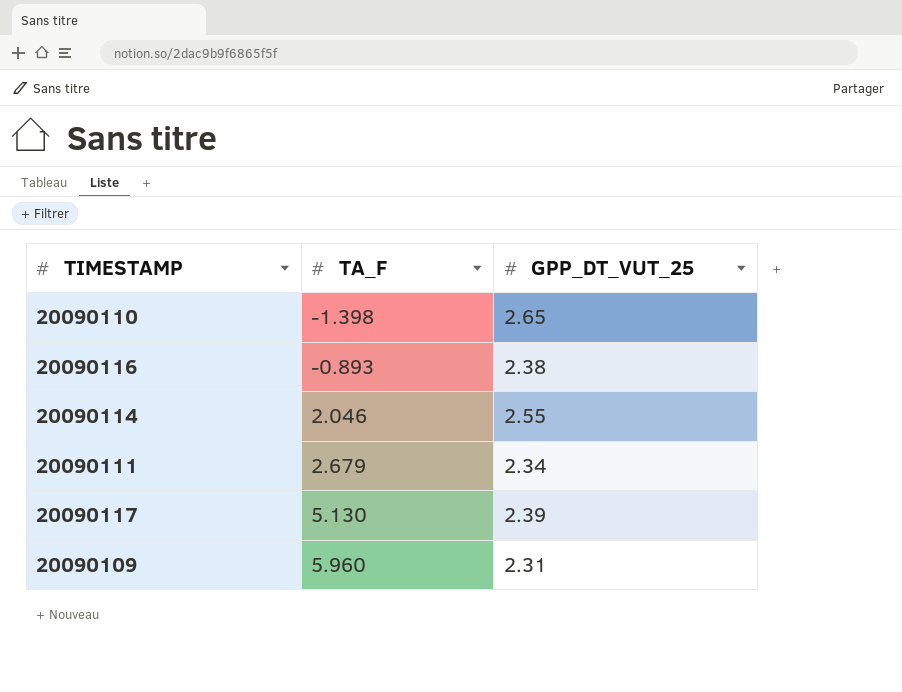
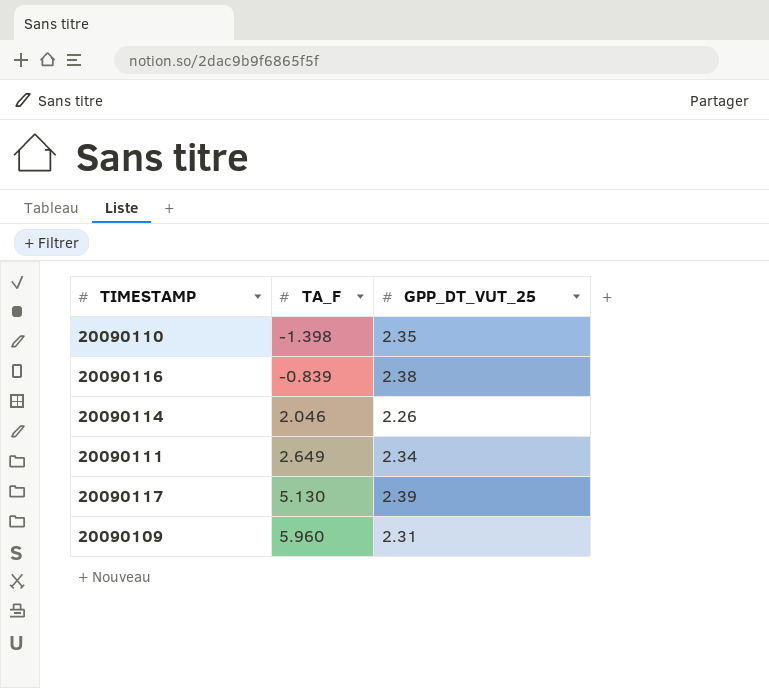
20090110 | GPP_DT_VUT_25: 2.65 -> 2.35
20090116 | TA_F: -0.893 -> -0.839
20090114 | GPP_DT_VUT_25: 2.55 -> 2.26
20090111 | TA_F: 2.679 -> 2.649

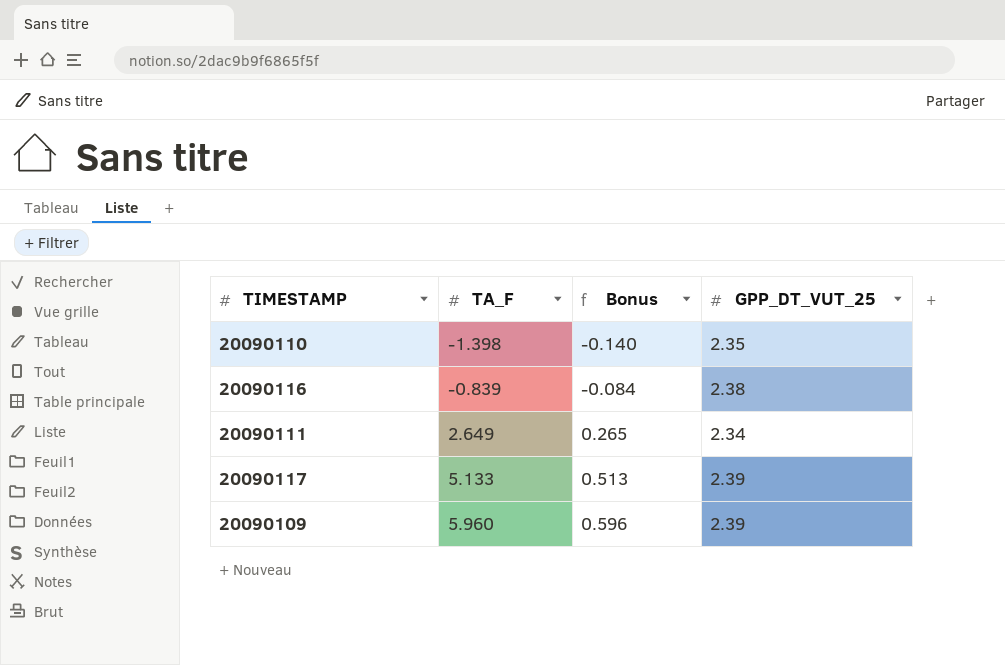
column Bonus | formula: none -> [TA_F] * 0.1
row 20090114: 2.046 | 2.26 -> none
20090117 | TA_F: 5.130 -> 5.133
20090109 | GPP_DT_VUT_25: 2.31 -> 2.39

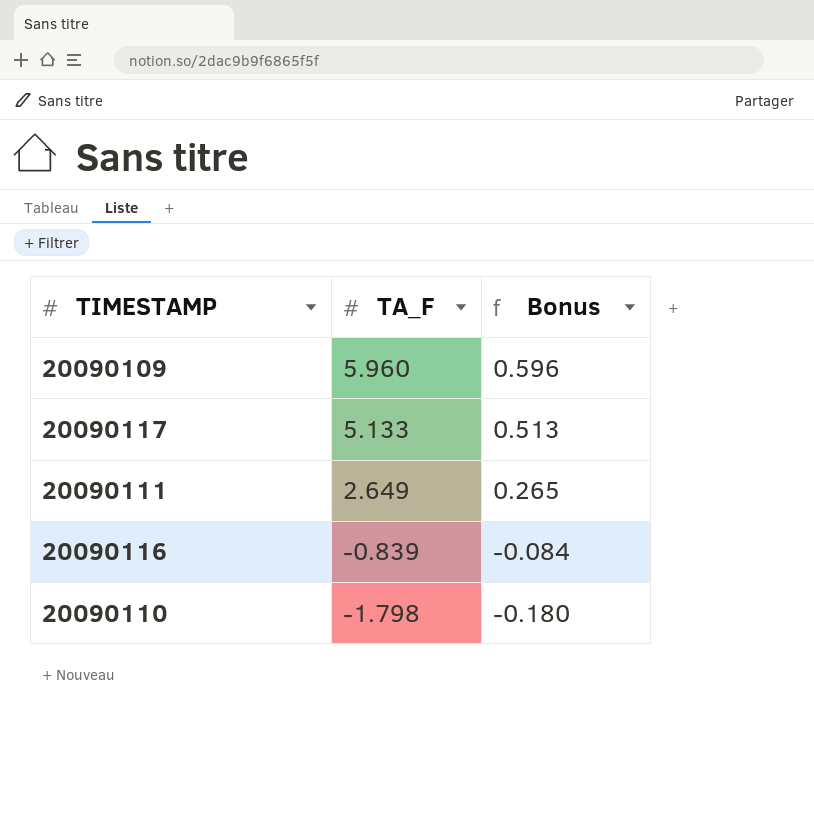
row order: TA_F ascending -> TA_F descending
column GPP_DT_VUT_25 | position: 4 -> none
20090110 | TA_F: -1.398 -> -1.798
20090110 | Bonus: -0.140 -> -0.180

